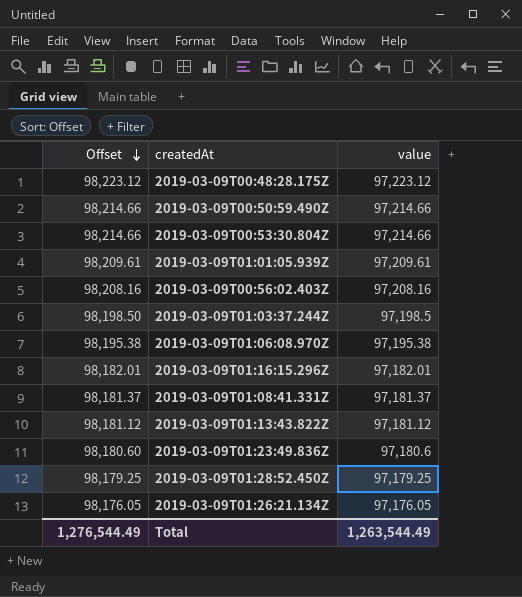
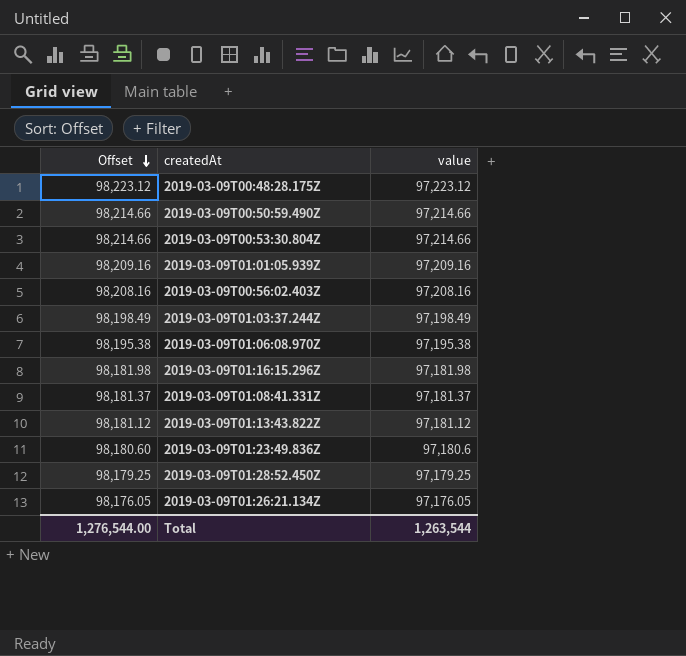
2019-03-09T01:01:05.939Z | Offset: 98,209.61 -> 98,209.16
2019-03-09T01:01:05.939Z | value: 97,209.61 -> 97,209.16
2019-03-09T01:03:37.244Z | Offset: 98,198.50 -> 98,198.49
2019-03-09T01:03:37.244Z | value: 97,198.5 -> 97,198.49
2019-03-09T01:16:15.296Z | Offset: 98,182.01 -> 98,181.98
2019-03-09T01:16:15.296Z | value: 97,182.01 -> 97,181.98
Total | Offset: 1,276,544.49 -> 1,276,544.00
Total | value: 1,263,544.49 -> 1,263,544

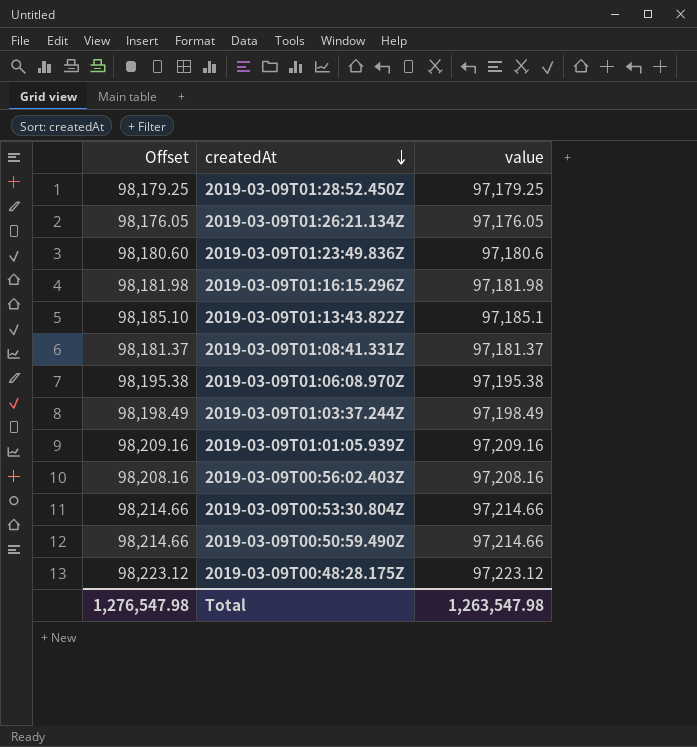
row order: Offset descending -> createdAt descending
2019-03-09T01:13:43.822Z | Offset: 98,181.12 -> 98,185.10
2019-03-09T01:13:43.822Z | value: 97,181.12 -> 97,185.1
Total | Offset: 1,276,544.00 -> 1,276,547.98
Total | value: 1,263,544 -> 1,263,547.98

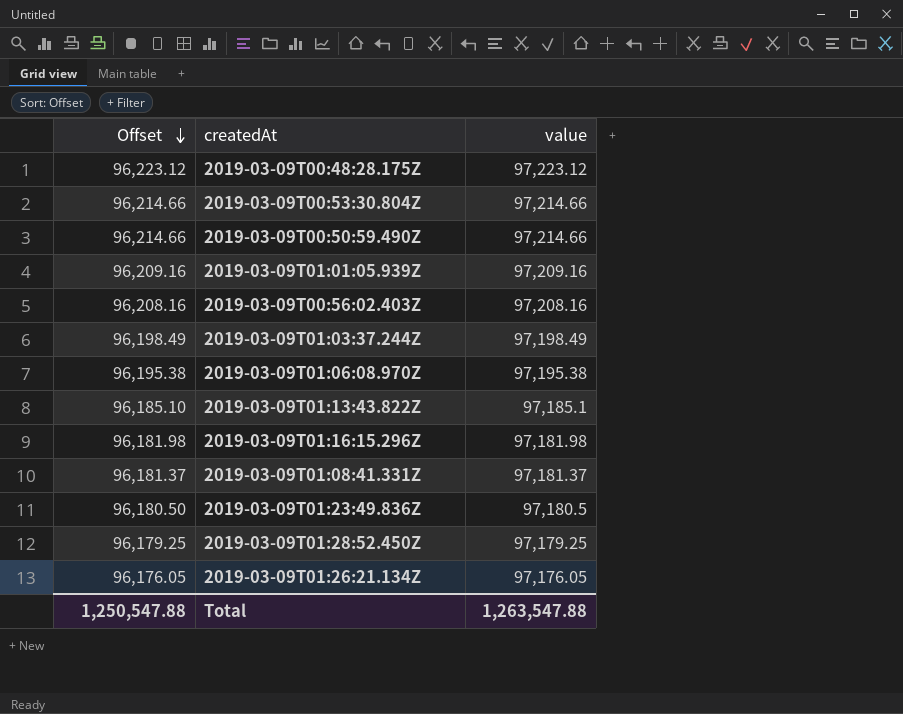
row order: createdAt descending -> Offset descending
column Offset | formula: [value] + 1000 -> [value] - 1000
2019-03-09T01:23:49.836Z | value: 97,180.6 -> 97,180.5
Total | Offset: 1,276,547.98 -> 1,250,547.88
Total | value: 1,263,547.98 -> 1,263,547.88

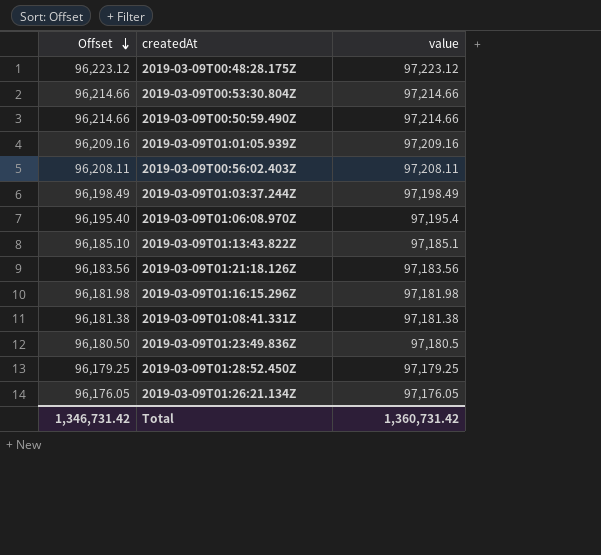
2019-03-09T00:56:02.403Z | Offset: 96,208.16 -> 96,208.11
2019-03-09T00:56:02.403Z | value: 97,208.16 -> 97,208.11
2019-03-09T01:06:08.970Z | Offset: 96,195.38 -> 96,195.40
2019-03-09T01:06:08.970Z | value: 97,195.38 -> 97,195.4
row 2019-03-09T01:21:18.126Z: none -> 96,183.56 | 97,183.56
2019-03-09T01:08:41.331Z | Offset: 96,181.37 -> 96,181.38
2019-03-09T01:08:41.331Z | value: 97,181.37 -> 97,181.38
Total | Offset: 1,250,547.88 -> 1,346,731.42
Total | value: 1,263,547.88 -> 1,360,731.42

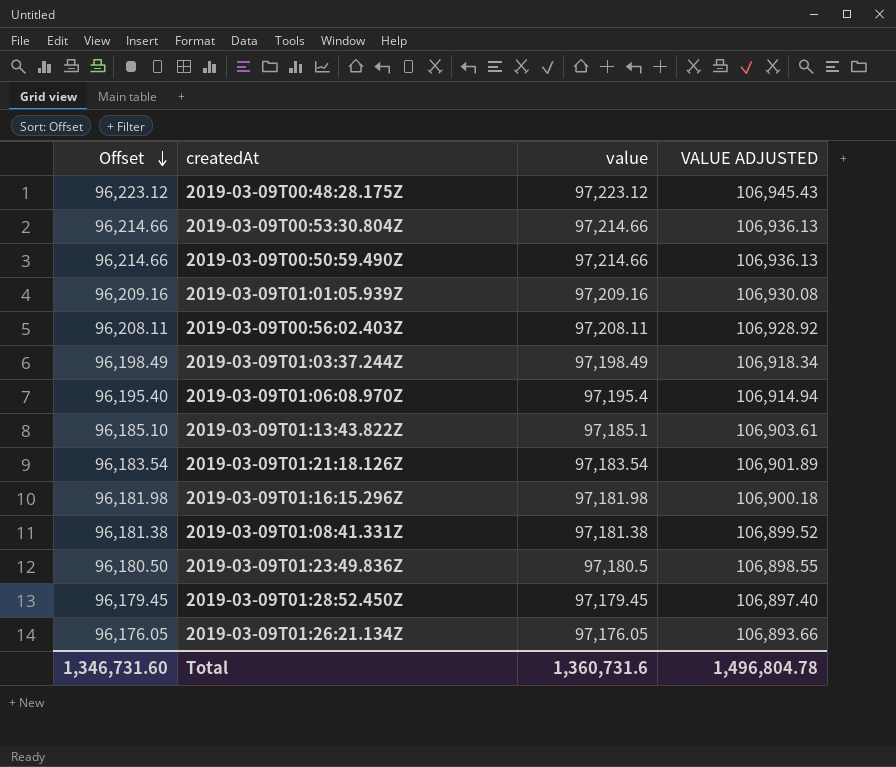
column VALUE ADJUSTED | formula: none -> [value] * 1.1
2019-03-09T01:21:18.126Z | Offset: 96,183.56 -> 96,183.54
2019-03-09T01:21:18.126Z | value: 97,183.56 -> 97,183.54
2019-03-09T01:28:52.450Z | Offset: 96,179.25 -> 96,179.45
2019-03-09T01:28:52.450Z | value: 97,179.25 -> 97,179.45
Total | Offset: 1,346,731.42 -> 1,346,731.60
Total | value: 1,360,731.42 -> 1,360,731.6

